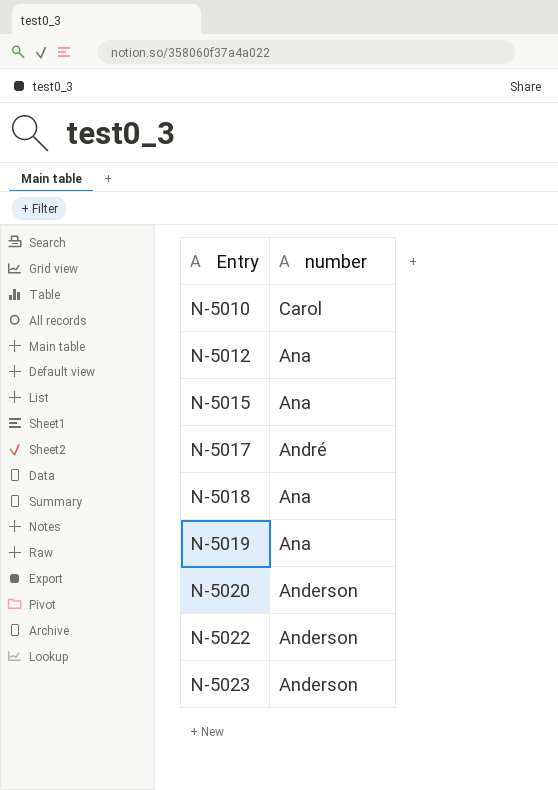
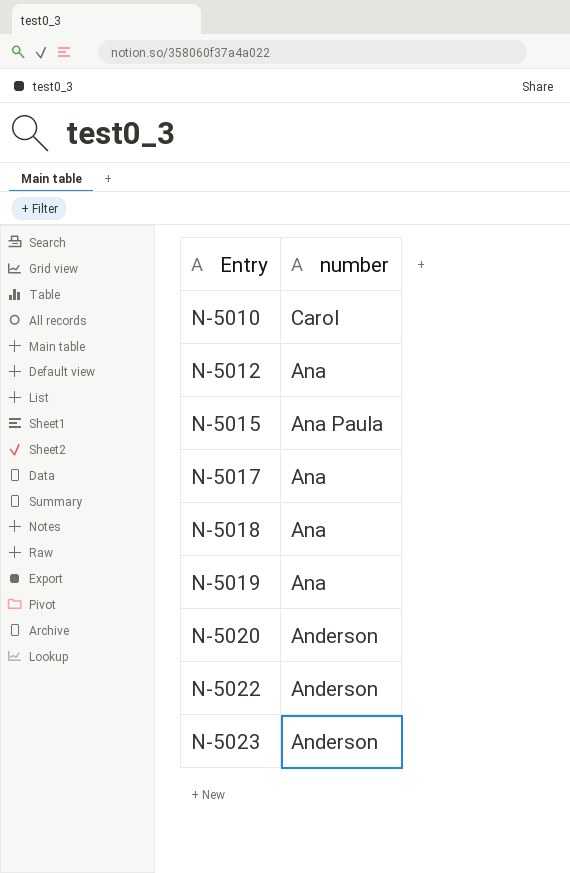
N-5015 | number: Ana -> Ana Paula
N-5017 | number: André -> Ana

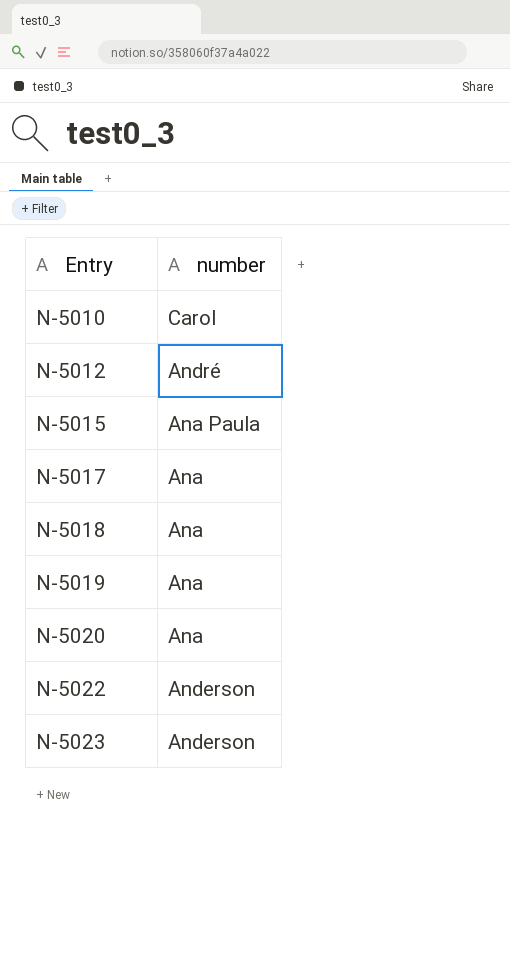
N-5012 | number: Ana -> André
N-5020 | number: Anderson -> Ana

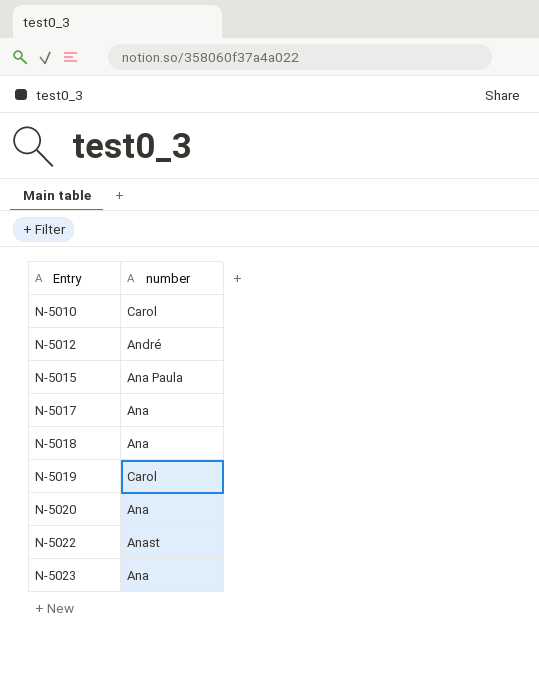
N-5019 | number: Ana -> Carol
N-5022 | number: Anderson -> Anast
N-5023 | number: Anderson -> Ana

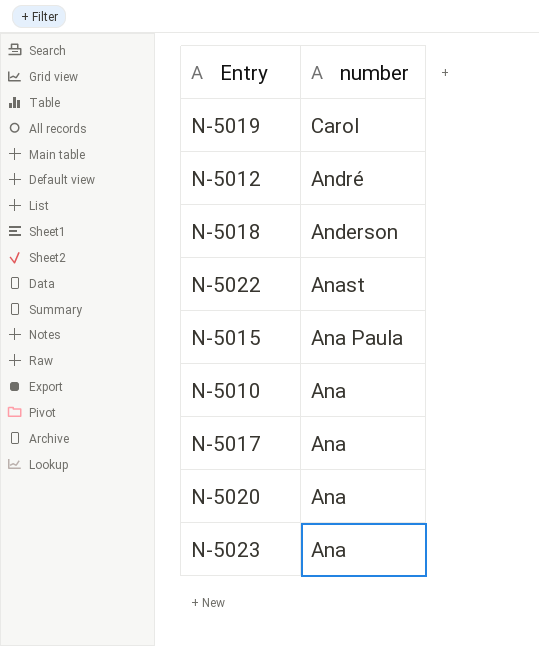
row order: Entry ascending -> number descending
N-5018 | number: Ana -> Anderson
N-5010 | number: Carol -> Ana

